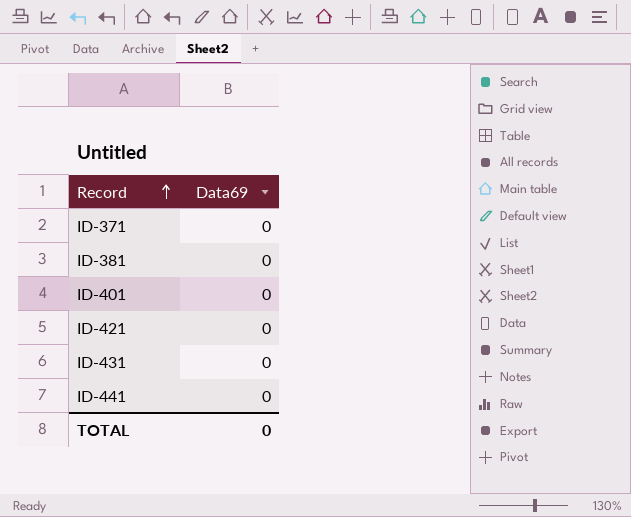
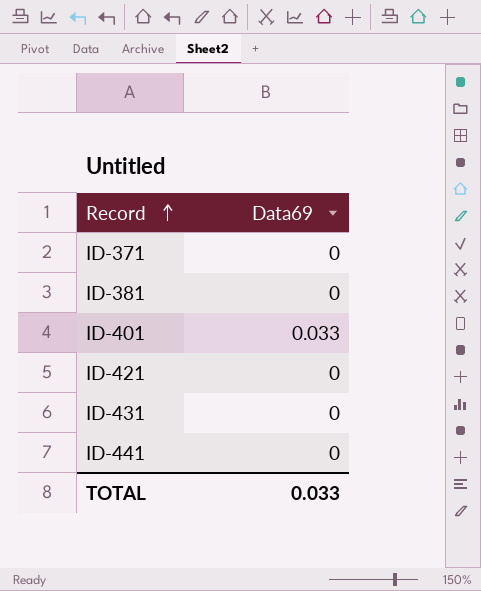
ID-401 | Data69: 0 -> 0.033
TOTAL | Data69: 0 -> 0.033

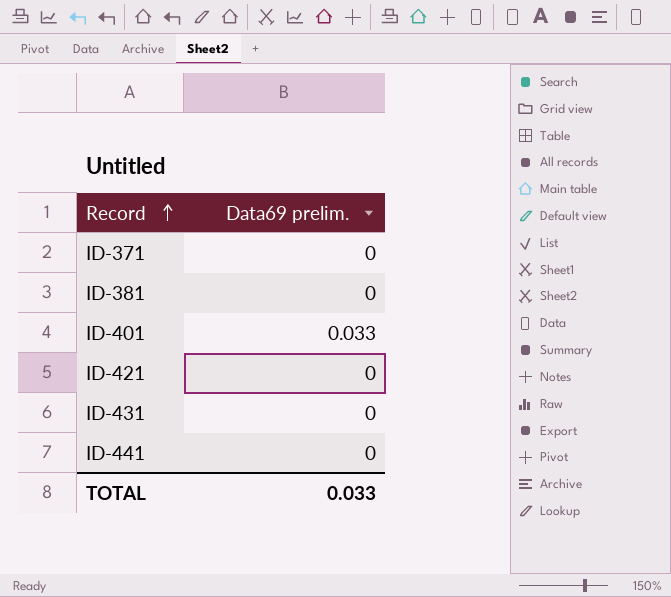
column name: Data69 -> Data69 prelim.

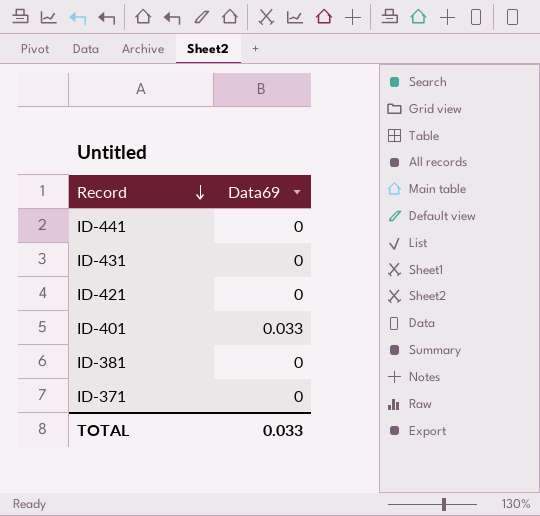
row order: Record ascending -> Record descending
column name: Data69 prelim. -> Data69

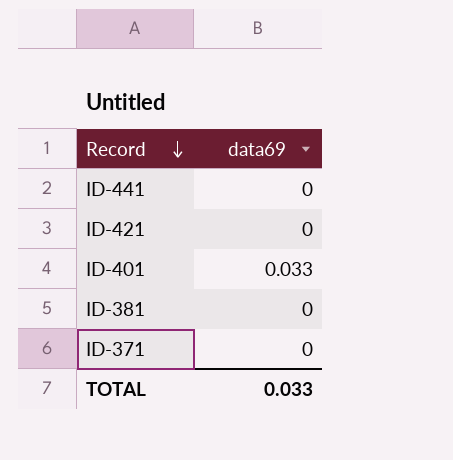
column name: Data69 -> data69
row ID-431: 0 -> none

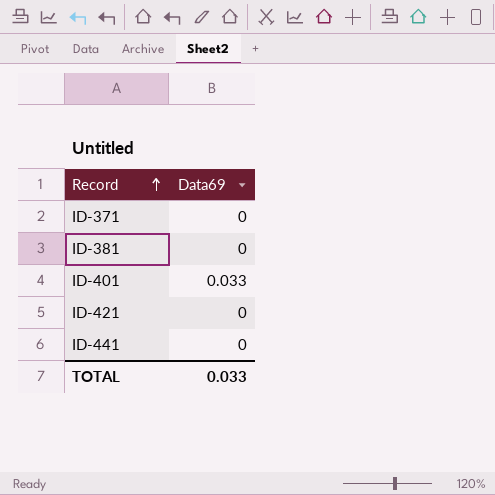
row order: Record descending -> Record ascending
column name: data69 -> Data69

